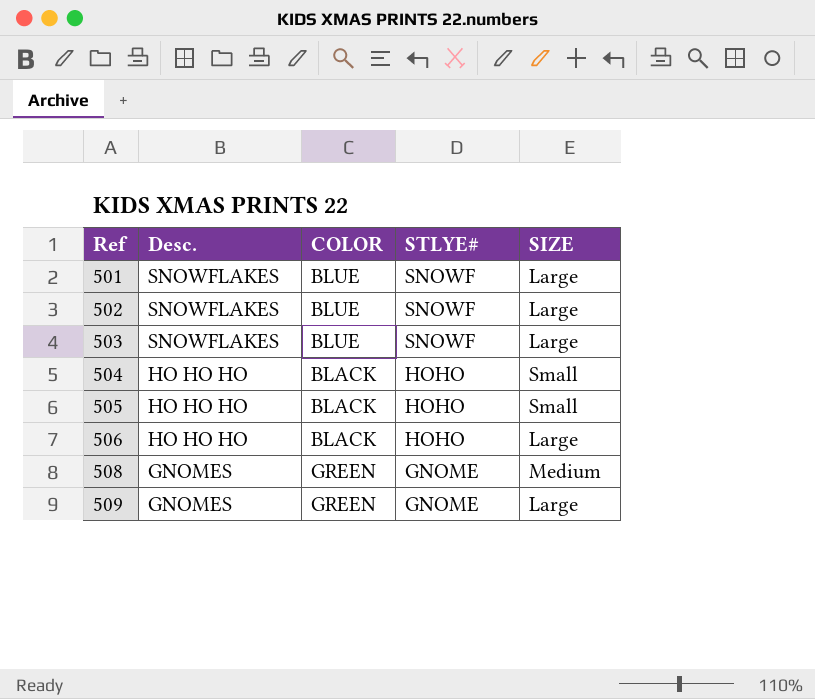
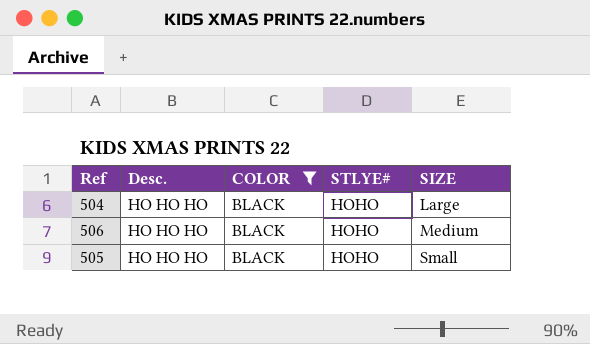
filter: none -> COLOR = BLACK
row order: Ref ascending -> SIZE ascending
504 | SIZE: Small -> Large
506 | SIZE: Large -> Medium

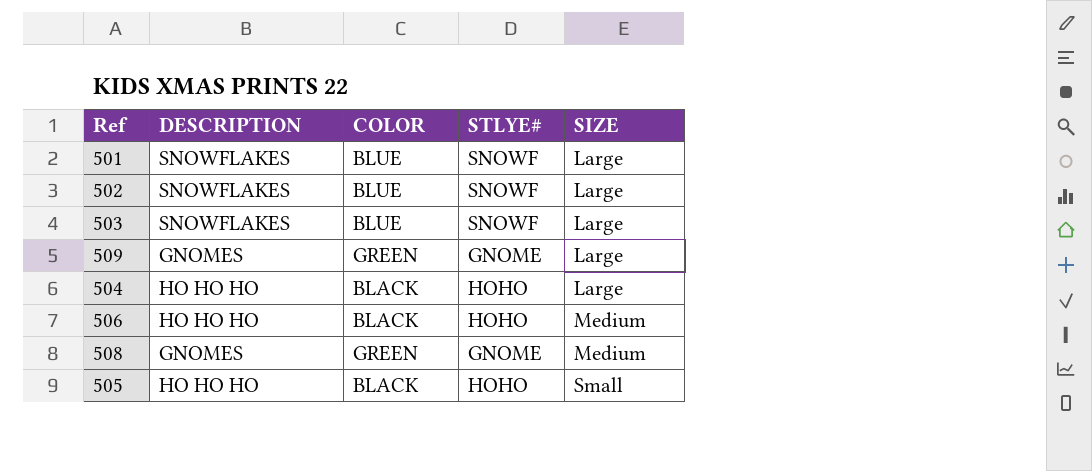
filter: COLOR = BLACK -> none
column name: Desc. -> DESCRIPTION

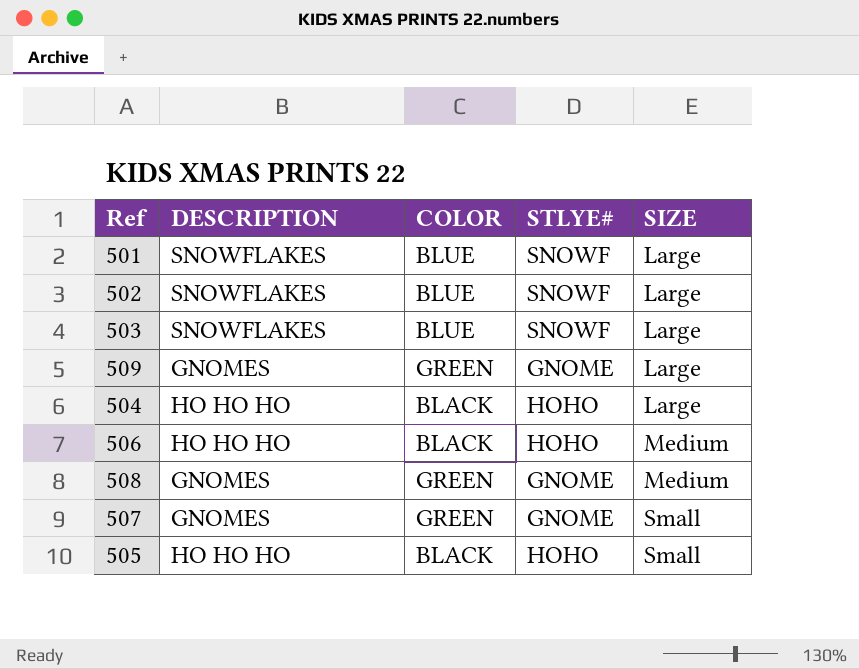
row 507: none -> GNOMES | GREEN | GNOME | Small

